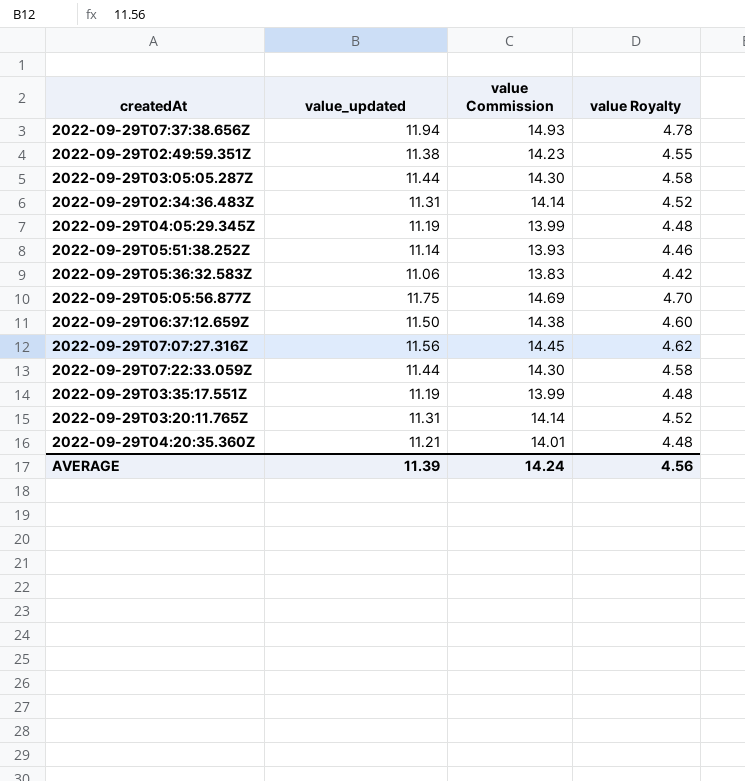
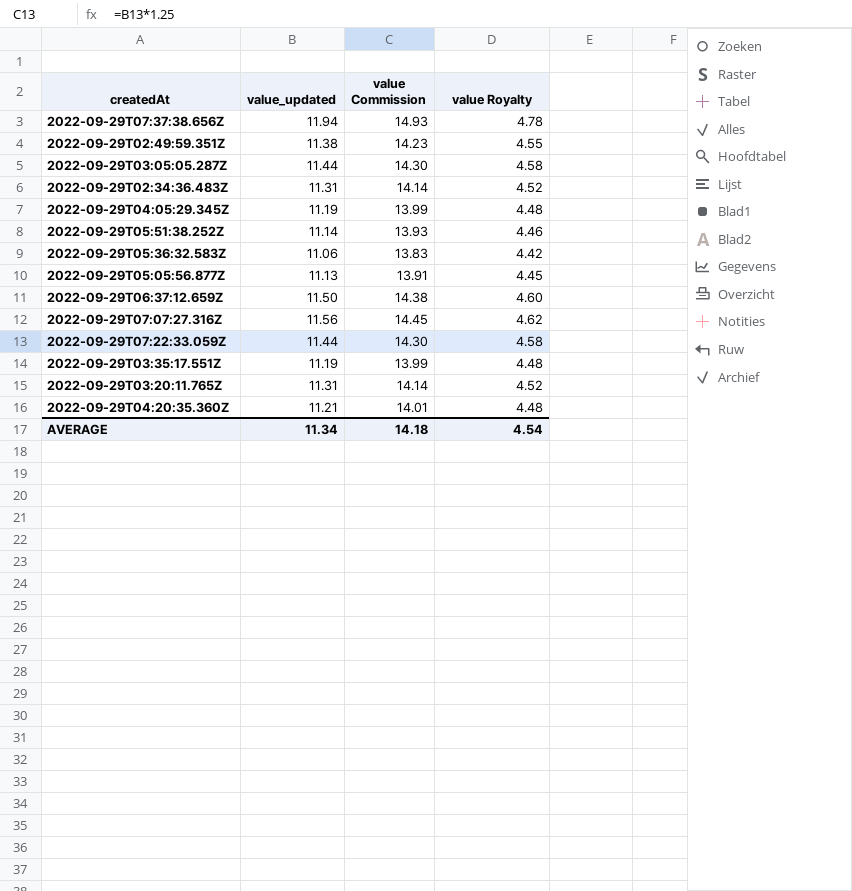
2022-09-29T05:05:56.877Z | value_updated: 11.75 -> 11.13
2022-09-29T05:05:56.877Z | value Commission: 14.69 -> 13.91
2022-09-29T05:05:56.877Z | value Royalty: 4.70 -> 4.45
AVERAGE | value_updated: 11.39 -> 11.34
AVERAGE | value Commission: 14.24 -> 14.18
AVERAGE | value Royalty: 4.56 -> 4.54

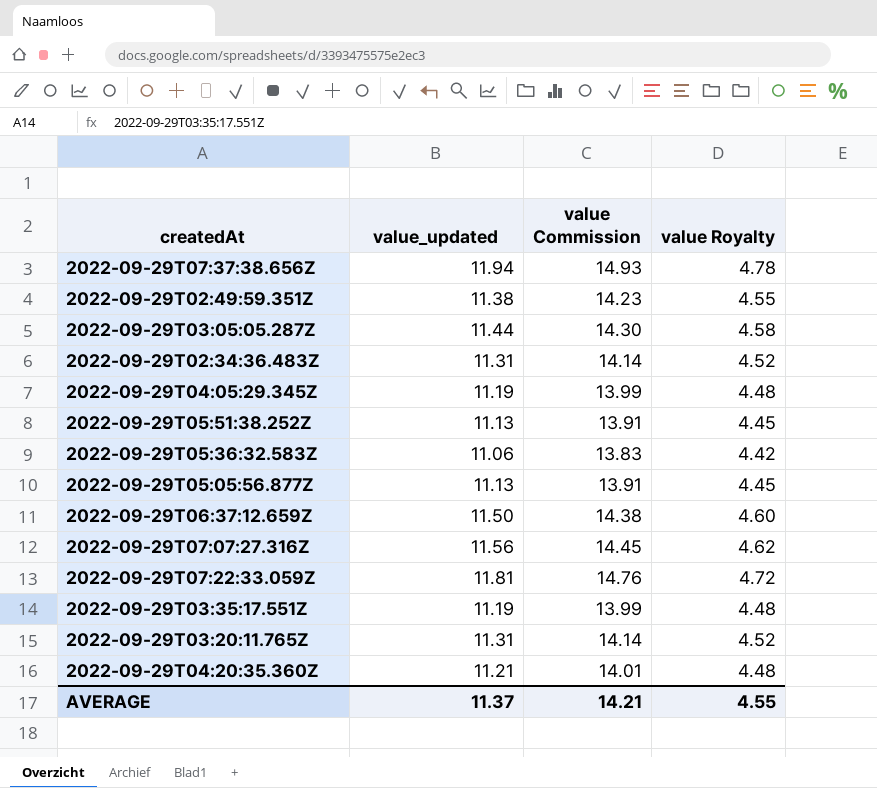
2022-09-29T05:51:38.252Z | value_updated: 11.14 -> 11.13
2022-09-29T05:51:38.252Z | value Commission: 13.93 -> 13.91
2022-09-29T05:51:38.252Z | value Royalty: 4.46 -> 4.45
2022-09-29T07:22:33.059Z | value_updated: 11.44 -> 11.81
2022-09-29T07:22:33.059Z | value Commission: 14.30 -> 14.76
2022-09-29T07:22:33.059Z | value Royalty: 4.58 -> 4.72
AVERAGE | value_updated: 11.34 -> 11.37
AVERAGE | value Commission: 14.18 -> 14.21
AVERAGE | value Royalty: 4.54 -> 4.55

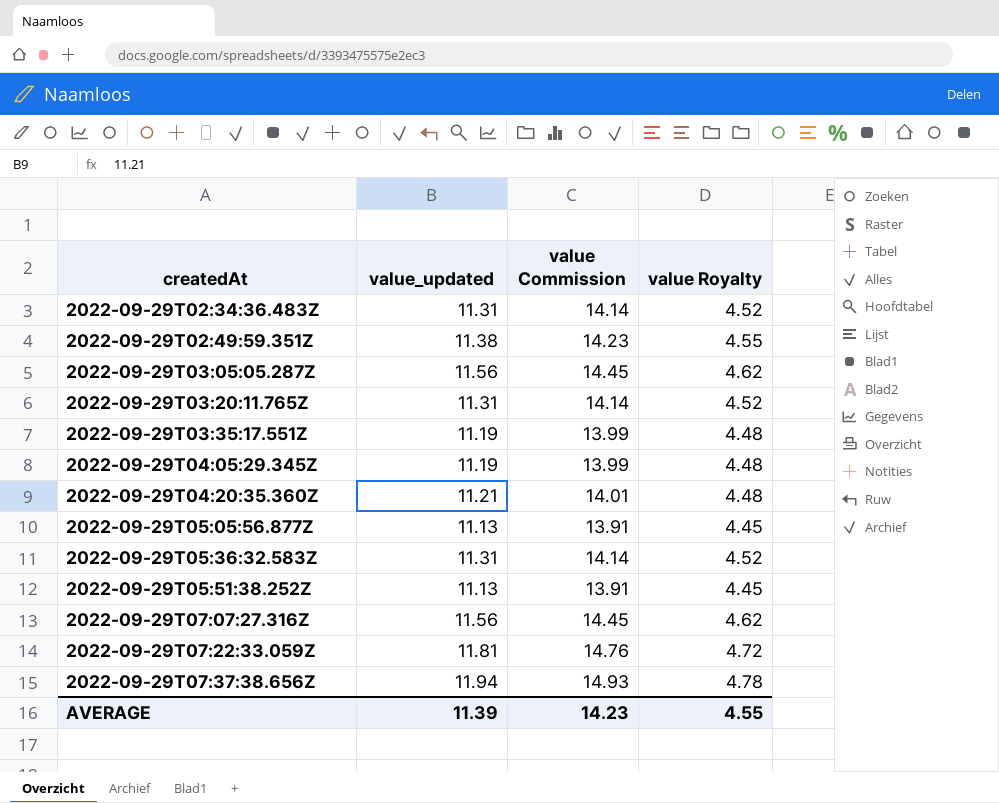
row order: none -> createdAt ascending
row 2022-09-29T06:37:12.659Z: 11.50 | 14.38 | 4.60 -> none
2022-09-29T03:05:05.287Z | value_updated: 11.44 -> 11.56
2022-09-29T03:05:05.287Z | value Commission: 14.30 -> 14.45
2022-09-29T03:05:05.287Z | value Royalty: 4.58 -> 4.62
2022-09-29T05:36:32.583Z | value_updated: 11.06 -> 11.31
2022-09-29T05:36:32.583Z | value Commission: 13.83 -> 14.14
2022-09-29T05:36:32.583Z | value Royalty: 4.42 -> 4.52
AVERAGE | value_updated: 11.37 -> 11.39
AVERAGE | value Commission: 14.21 -> 14.23

